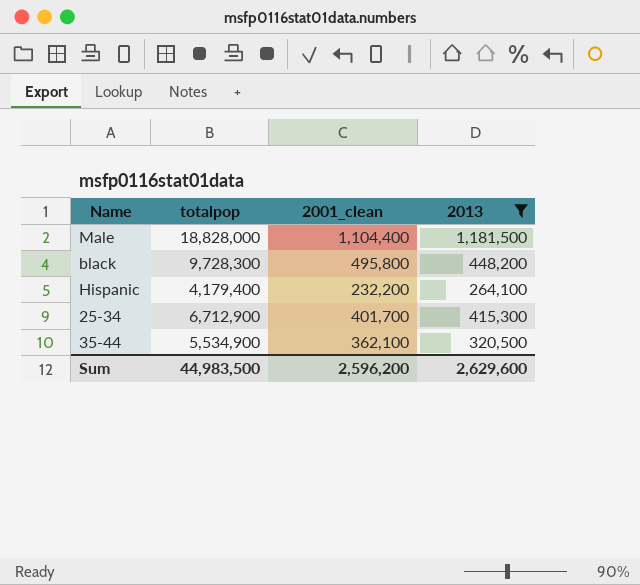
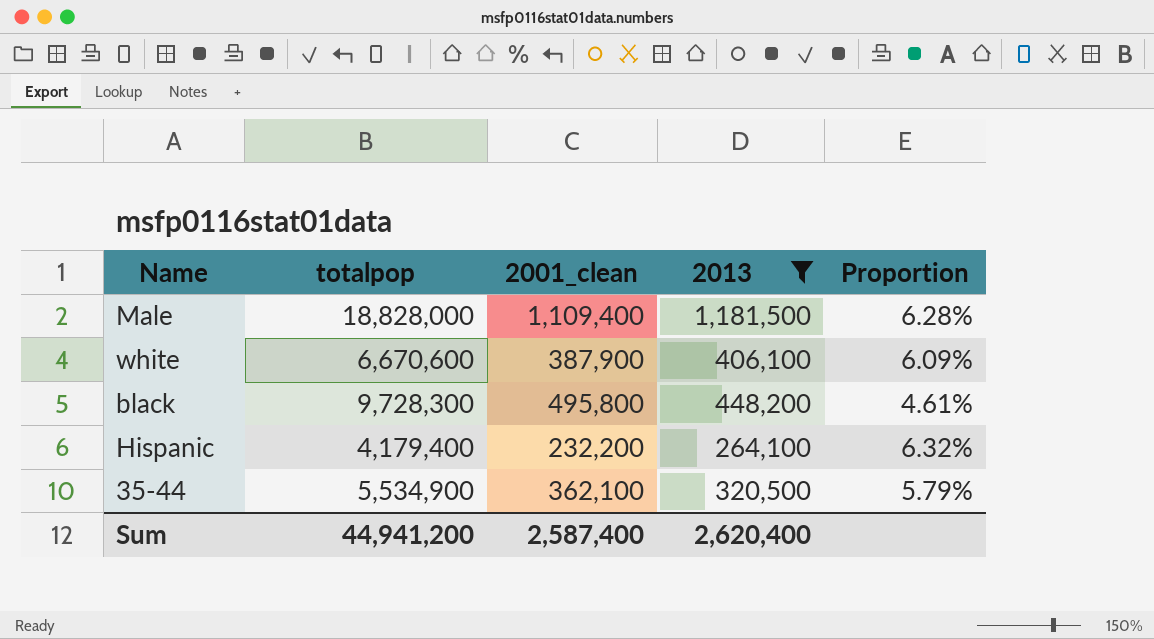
column Proportion | formula: none -> [2013] / [totalpop]
row 25-34: 6,712,900 | 401,700 | 415,300 -> none
Male | 2001_clean: 1,104,400 -> 1,109,400
row white: none -> 6,670,600 | 387,900 | 406,100 | 6.09%
Sum | totalpop: 44,983,500 -> 44,941,200
Sum | 2001_clean: 2,596,200 -> 2,587,400
Sum | 2013: 2,629,600 -> 2,620,400

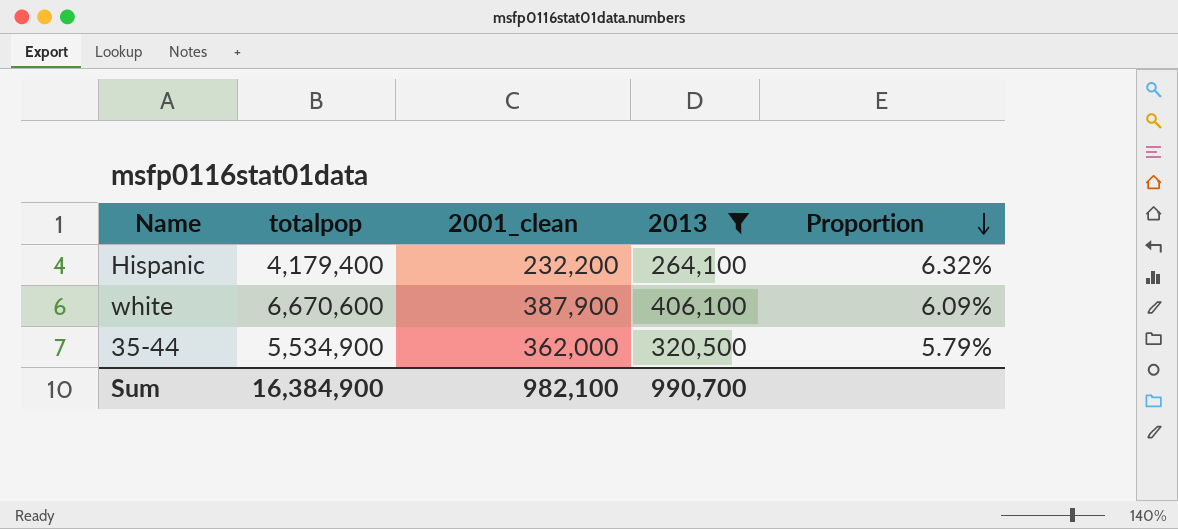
row order: none -> Proportion descending
row Male: 18,828,000 | 1,109,400 | 1,181,500 | 6.28% -> none
row black: 9,728,300 | 495,800 | 448,200 | 4.61% -> none
35-44 | 2001_clean: 362,100 -> 362,000
Sum | totalpop: 44,941,200 -> 16,384,900
Sum | 2001_clean: 2,587,400 -> 982,100
Sum | 2013: 2,620,400 -> 990,700

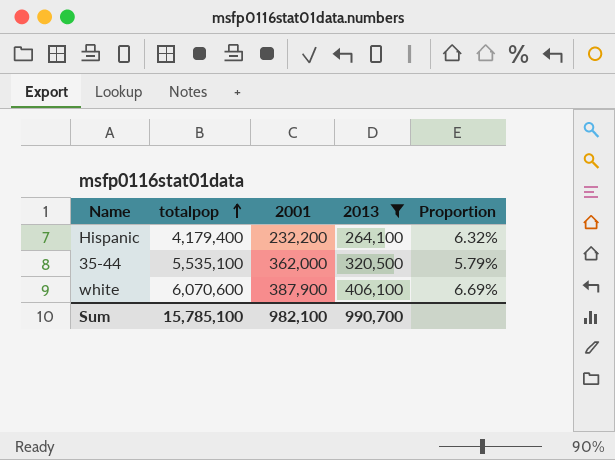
row order: Proportion descending -> totalpop ascending
column name: 2001_clean -> 2001
35-44 | totalpop: 5,534,900 -> 5,535,100
white | totalpop: 6,670,600 -> 6,070,600
white | Proportion: 6.09% -> 6.69%
Sum | totalpop: 16,384,900 -> 15,785,100

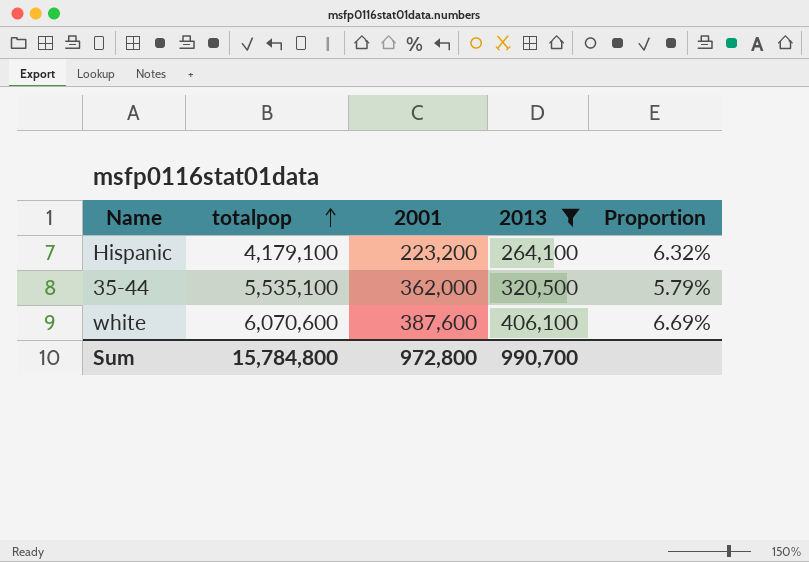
Hispanic | totalpop: 4,179,400 -> 4,179,100
Hispanic | 2001: 232,200 -> 223,200
white | 2001: 387,900 -> 387,600
Sum | totalpop: 15,785,100 -> 15,784,800
Sum | 2001: 982,100 -> 972,800

